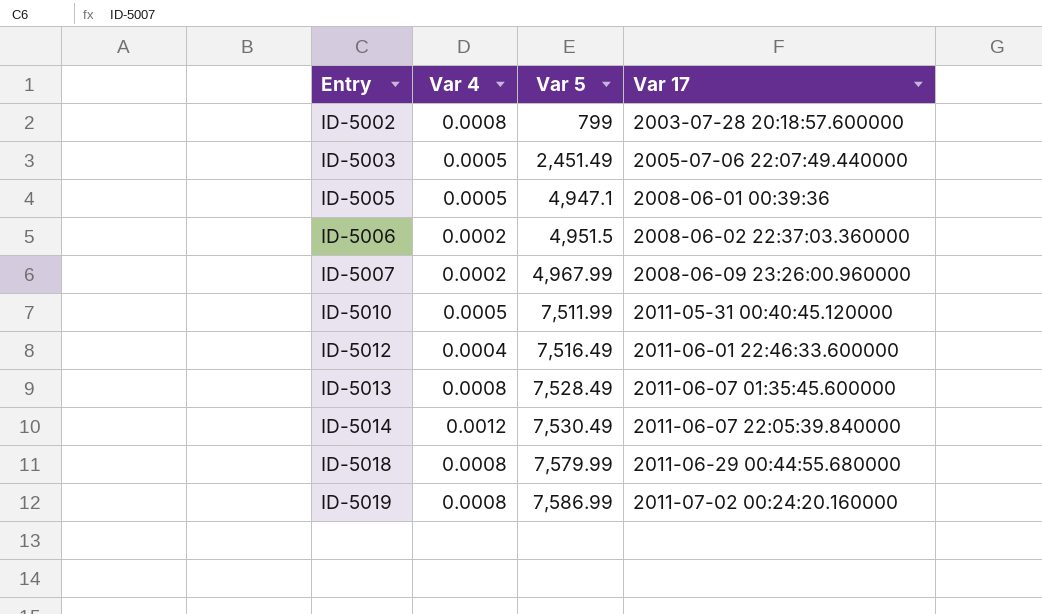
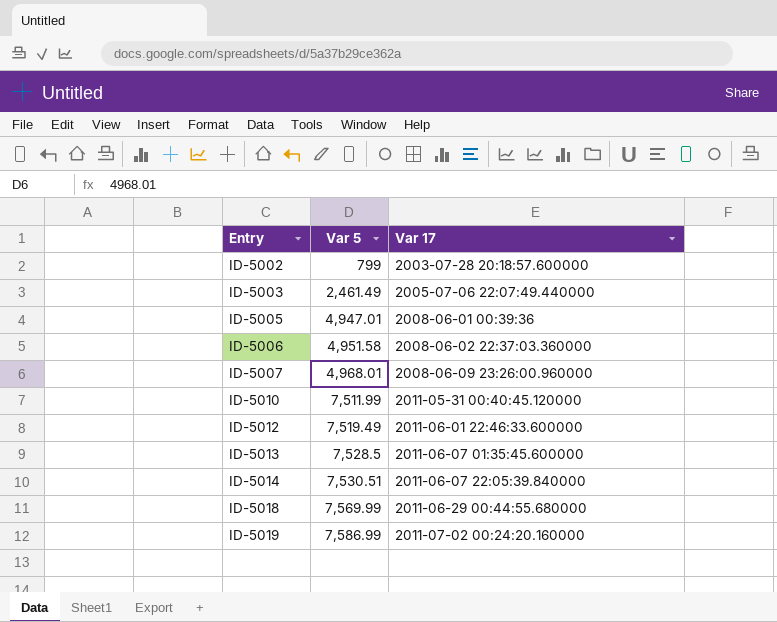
column Var 4 | position: 2 -> none
ID-5003 | Var 5: 2,451.49 -> 2,461.49
ID-5005 | Var 5: 4,947.1 -> 4,947.01
ID-5006 | Var 5: 4,951.5 -> 4,951.58
ID-5007 | Var 5: 4,967.99 -> 4,968.01
ID-5012 | Var 5: 7,516.49 -> 7,519.49
ID-5013 | Var 5: 7,528.49 -> 7,528.5
ID-5014 | Var 5: 7,530.49 -> 7,530.51
ID-5018 | Var 5: 7,579.99 -> 7,569.99

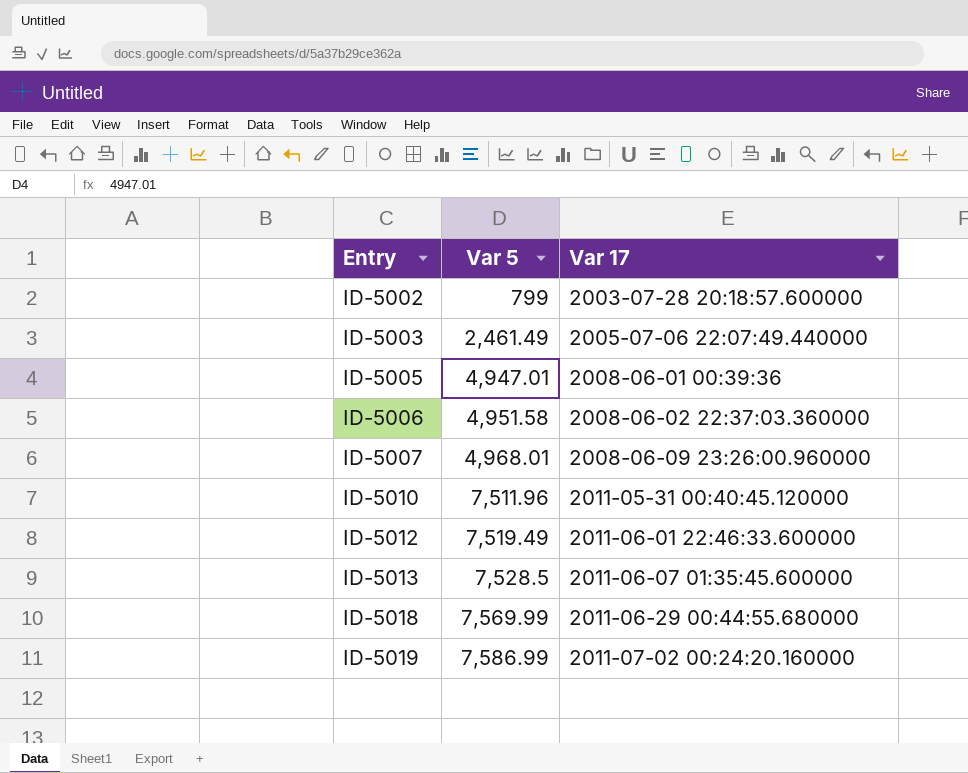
row ID-5014: 7,530.51 | 2011-06-07 22:05:39.840000 -> none
ID-5010 | Var 5: 7,511.99 -> 7,511.96

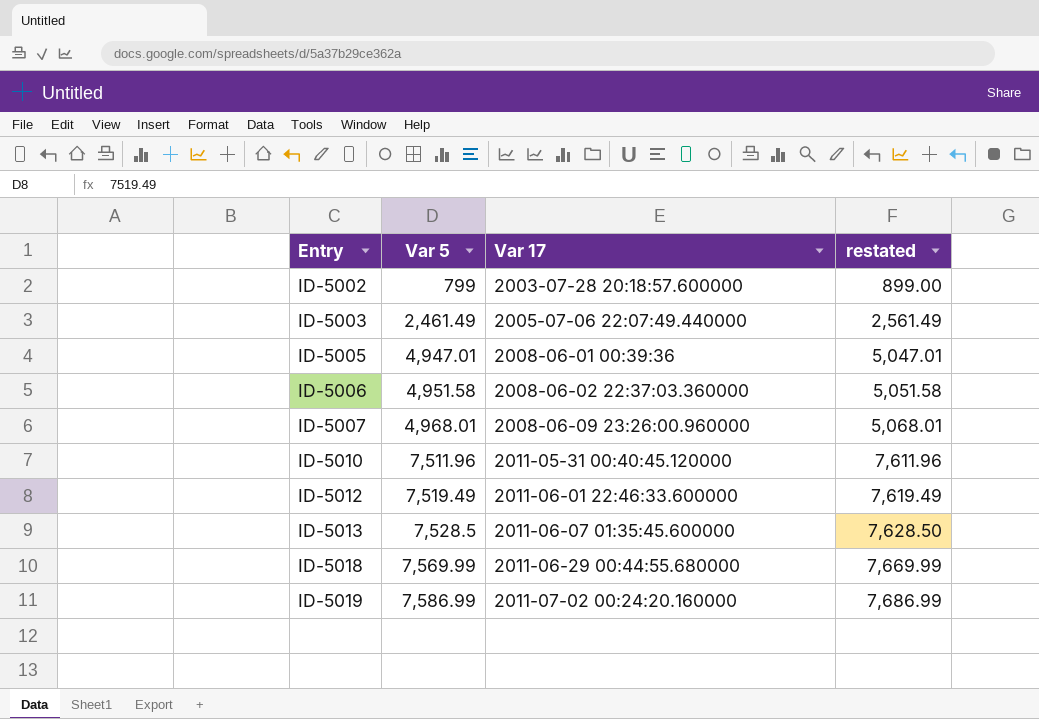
column restated | formula: none -> [Var 5] + 100

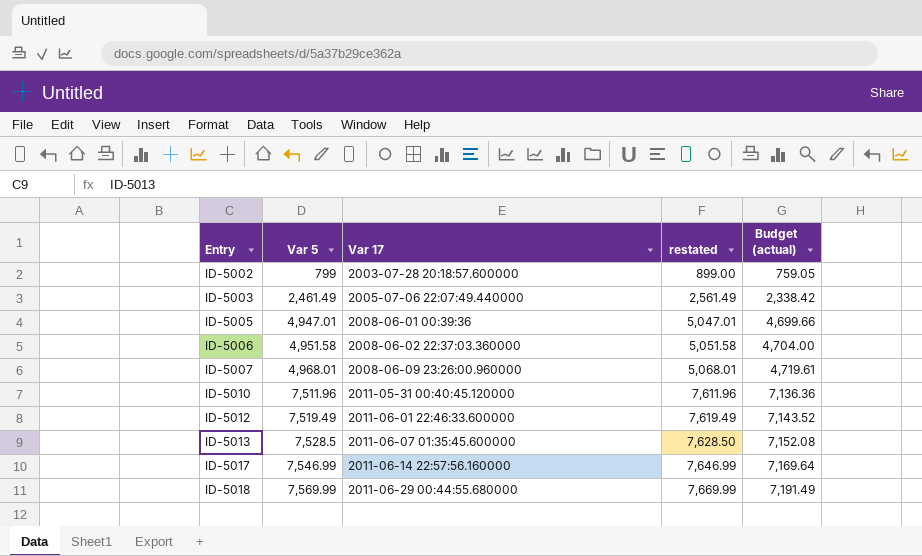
column Budget (actual) | formula: none -> [Var 5] * 0.95
row ID-5019: 7,586.99 | 2011-07-02 00:24:20.160000 | 7,686.99 -> none
row ID-5017: none -> 7,546.99 | 2011-06-14 22:57:56.160000 | 7,646.99 | 7,169.64

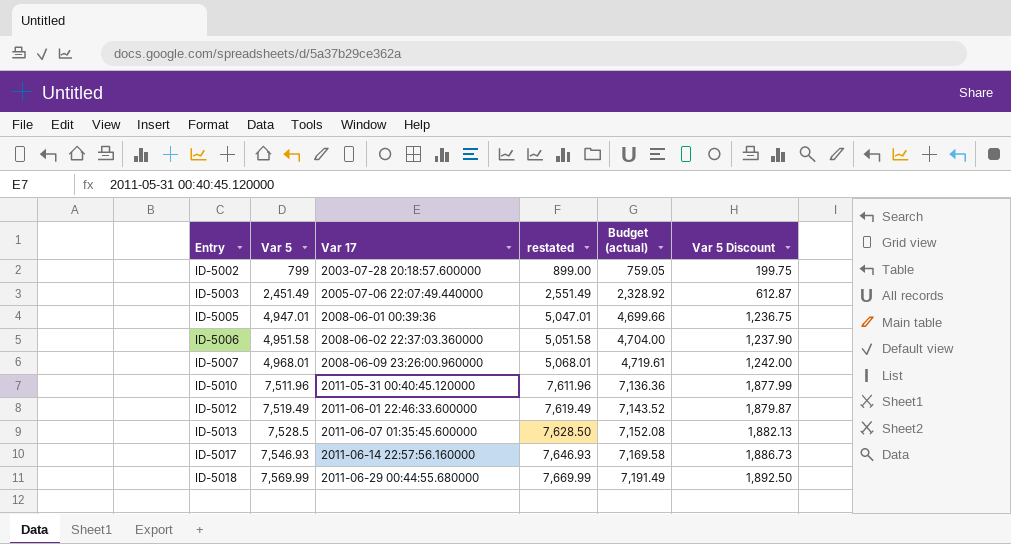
column Var 5 Discount | formula: none -> [Var 5] * 0.25
ID-5003 | Var 5: 2,461.49 -> 2,451.49
ID-5003 | restated: 2,561.49 -> 2,551.49
ID-5003 | Budget (actual): 2,338.42 -> 2,328.92
ID-5017 | Var 5: 7,546.99 -> 7,546.93
ID-5017 | restated: 7,646.99 -> 7,646.93
ID-5017 | Budget (actual): 7,169.64 -> 7,169.58

